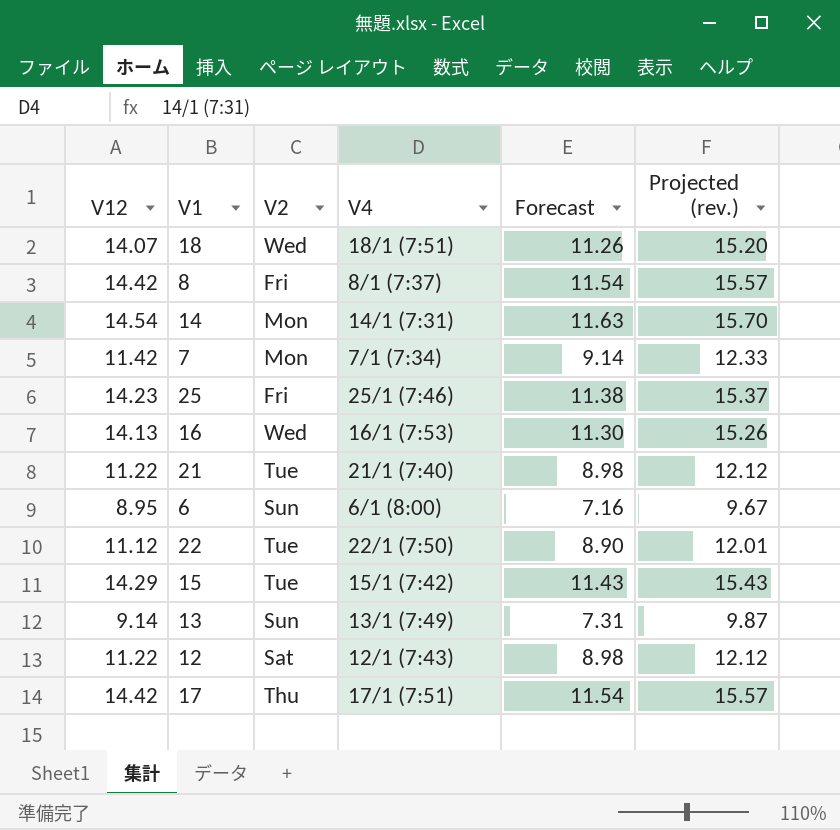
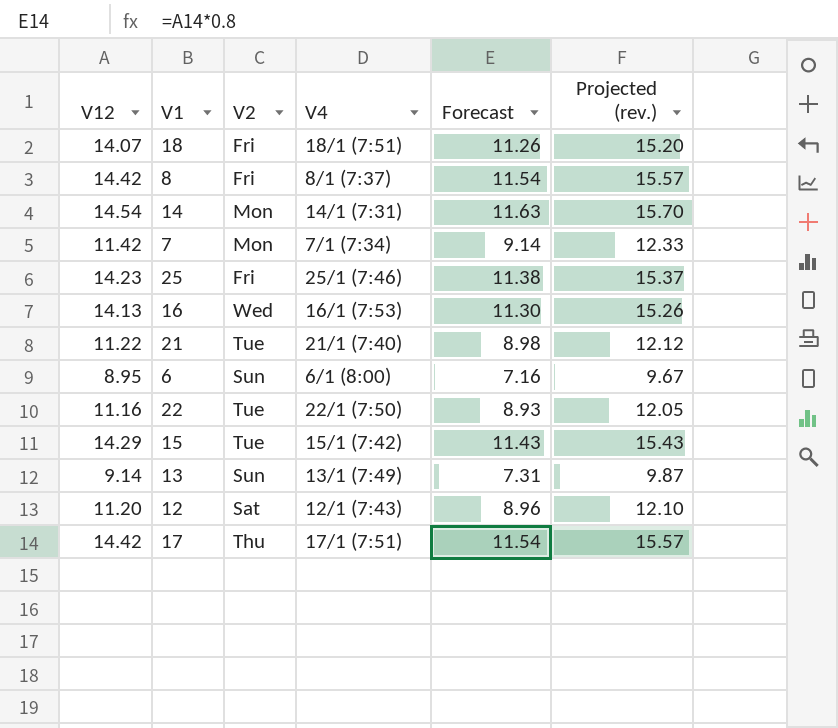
18 | V2: Wed -> Fri
22 | V12: 11.12 -> 11.16
22 | Forecast: 8.90 -> 8.93
22 | Projected (rev.): 12.01 -> 12.05
12 | V12: 11.22 -> 11.20
12 | Forecast: 8.98 -> 8.96
12 | Projected (rev.): 12.12 -> 12.10

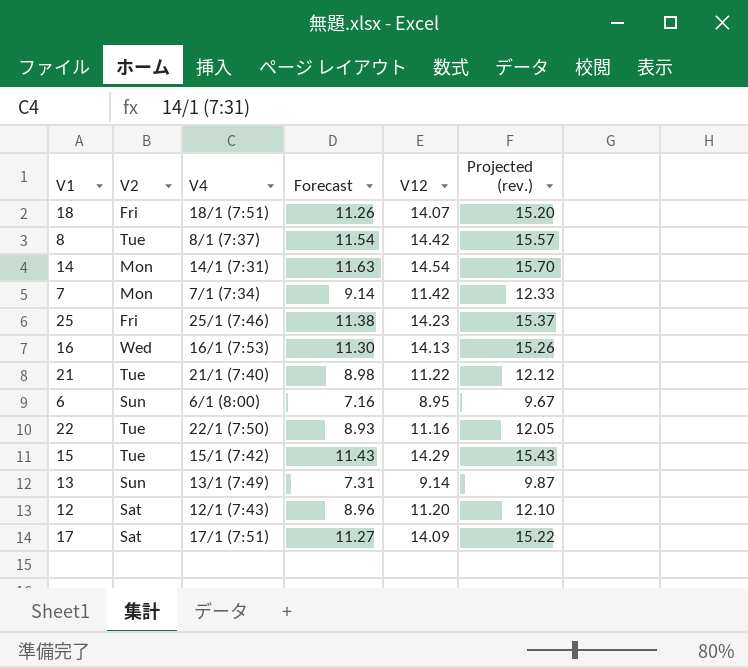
column V12 | position: 1 -> 5
8 | V2: Fri -> Tue
17 | V2: Thu -> Sat
17 | Forecast: 11.54 -> 11.27
17 | V12: 14.42 -> 14.09
17 | Projected (rev.): 15.57 -> 15.22

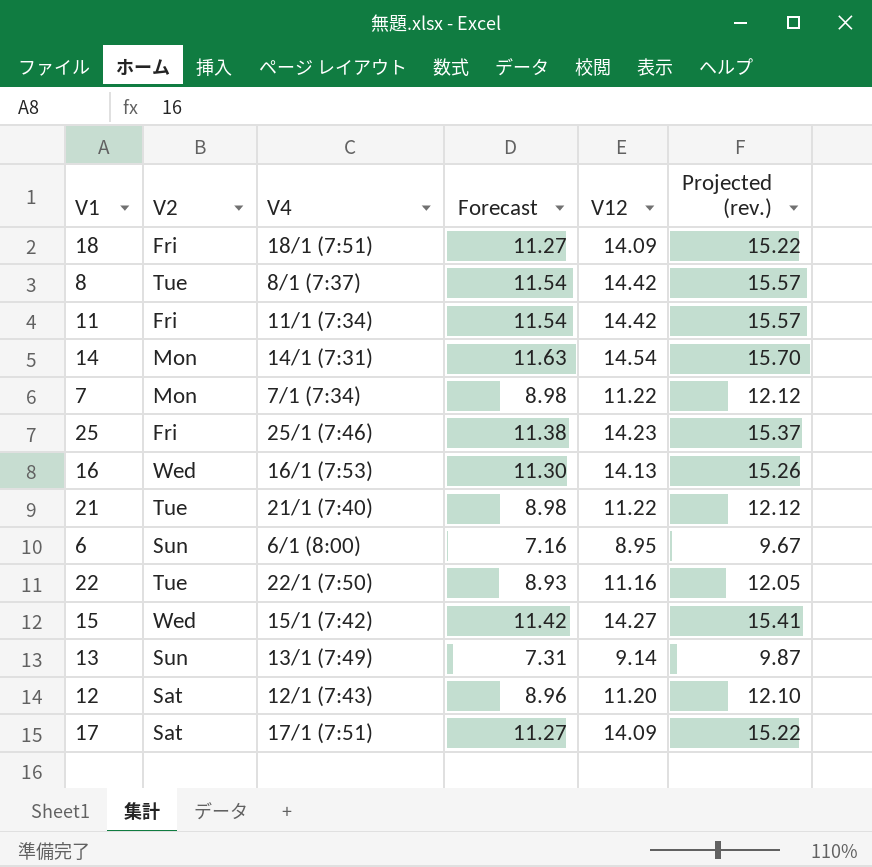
18 | Forecast: 11.26 -> 11.27
18 | V12: 14.07 -> 14.09
18 | Projected (rev.): 15.20 -> 15.22
row 11: none -> Fri | 11/1 (7:34) | 11.54 | 14.42 | 15.57
7 | Forecast: 9.14 -> 8.98
7 | V12: 11.42 -> 11.22
7 | Projected (rev.): 12.33 -> 12.12
15 | V2: Tue -> Wed
15 | Forecast: 11.43 -> 11.42
15 | V12: 14.29 -> 14.27
15 | Projected (rev.): 15.43 -> 15.41

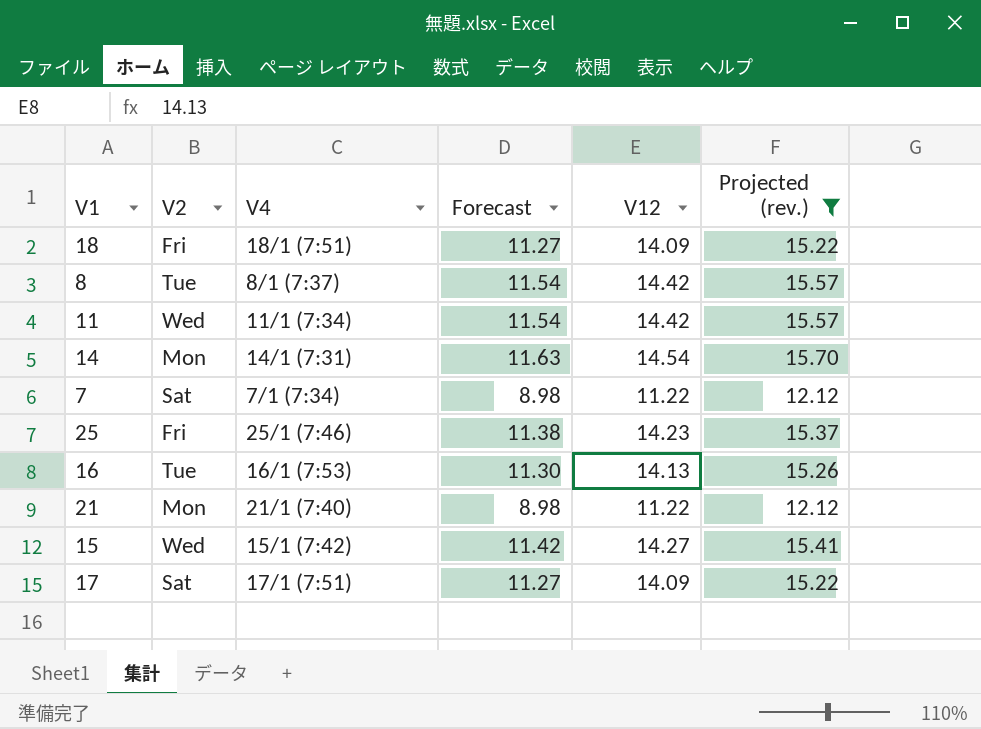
filter: none -> Projected (rev.) >= 12.12
11 | V2: Fri -> Wed
7 | V2: Mon -> Sat
16 | V2: Wed -> Tue
21 | V2: Tue -> Mon

